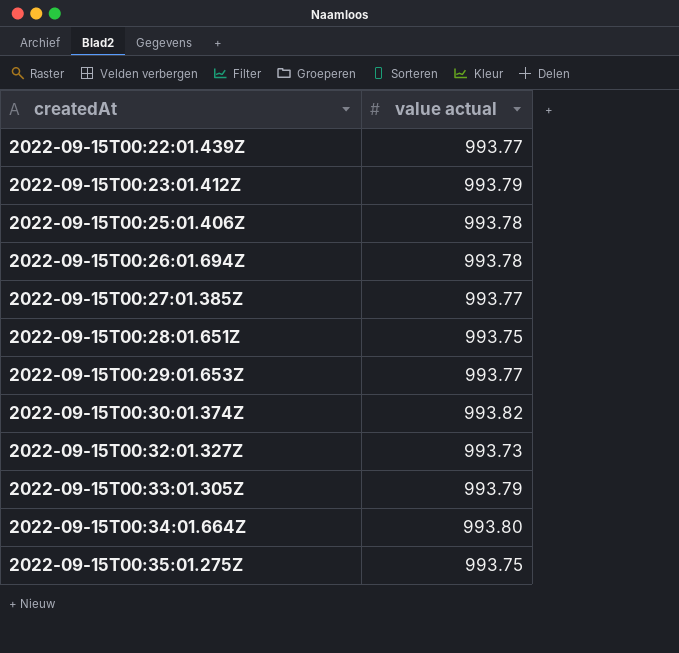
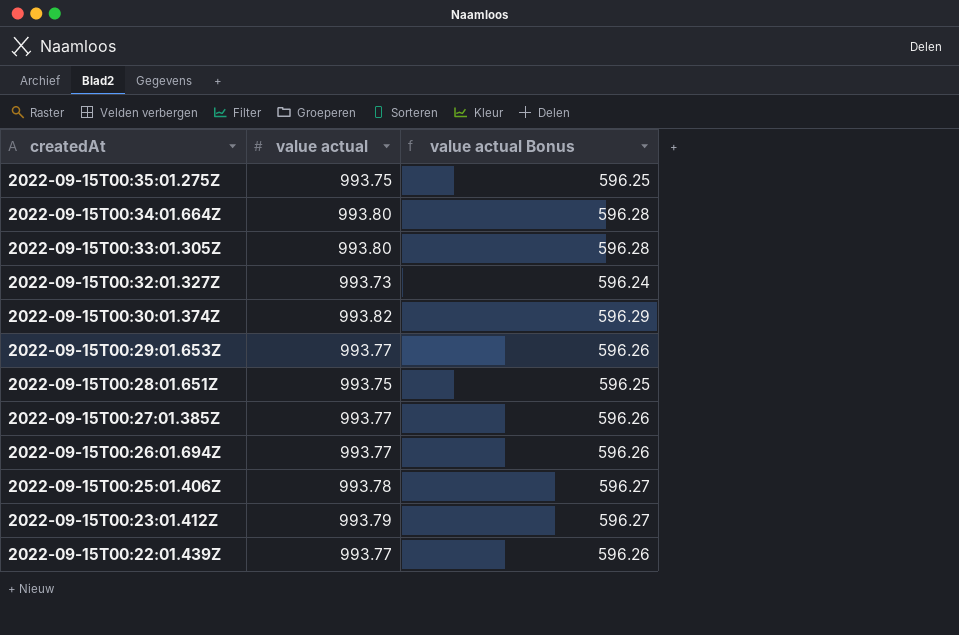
row order: createdAt ascending -> createdAt descending
column value actual Bonus | formula: none -> [value actual] * 0.6
2022-09-15T00:33:01.305Z | value actual: 993.79 -> 993.80
2022-09-15T00:26:01.694Z | value actual: 993.78 -> 993.77

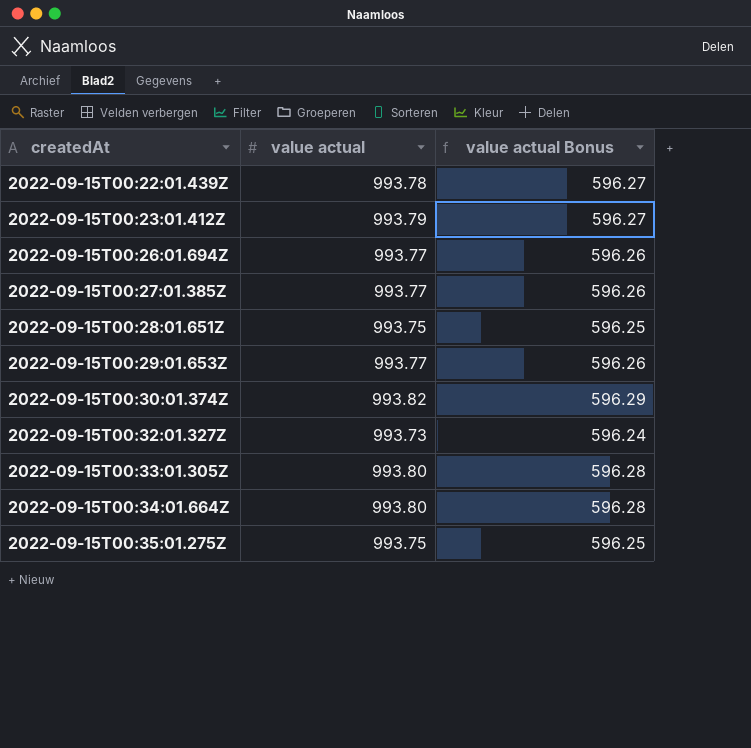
row order: createdAt descending -> createdAt ascending
row 2022-09-15T00:25:01.406Z: 993.78 | 596.27 -> none
2022-09-15T00:22:01.439Z | value actual: 993.77 -> 993.78
2022-09-15T00:22:01.439Z | value actual Bonus: 596.26 -> 596.27

